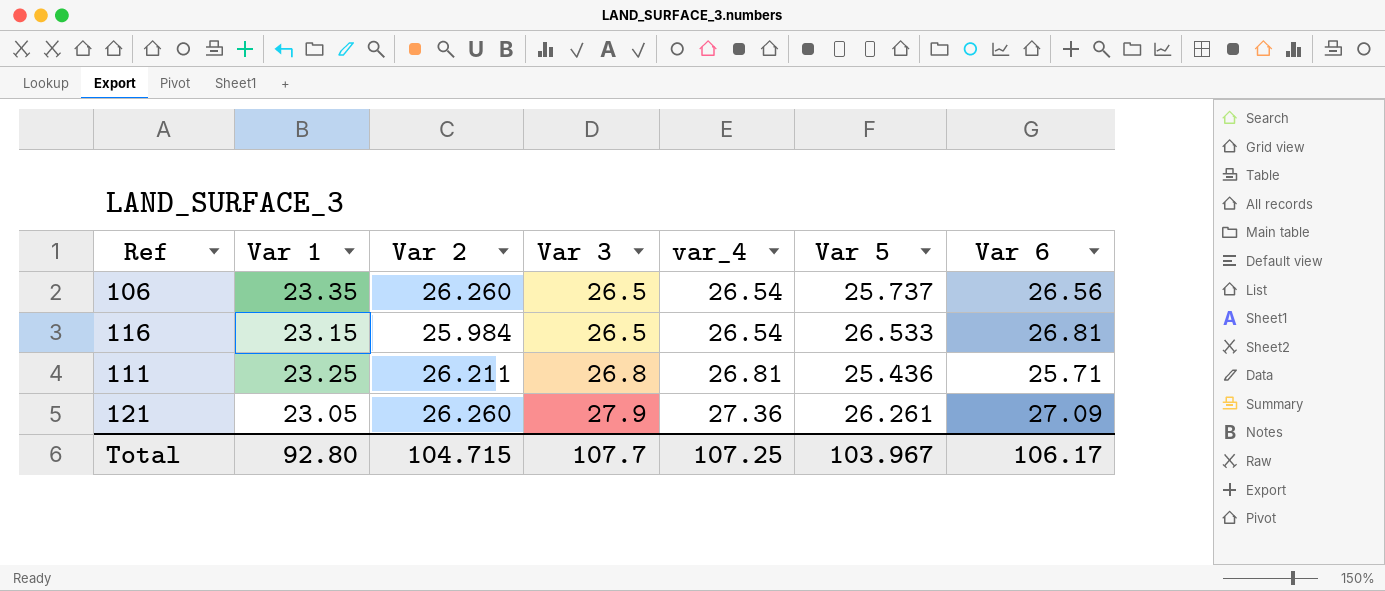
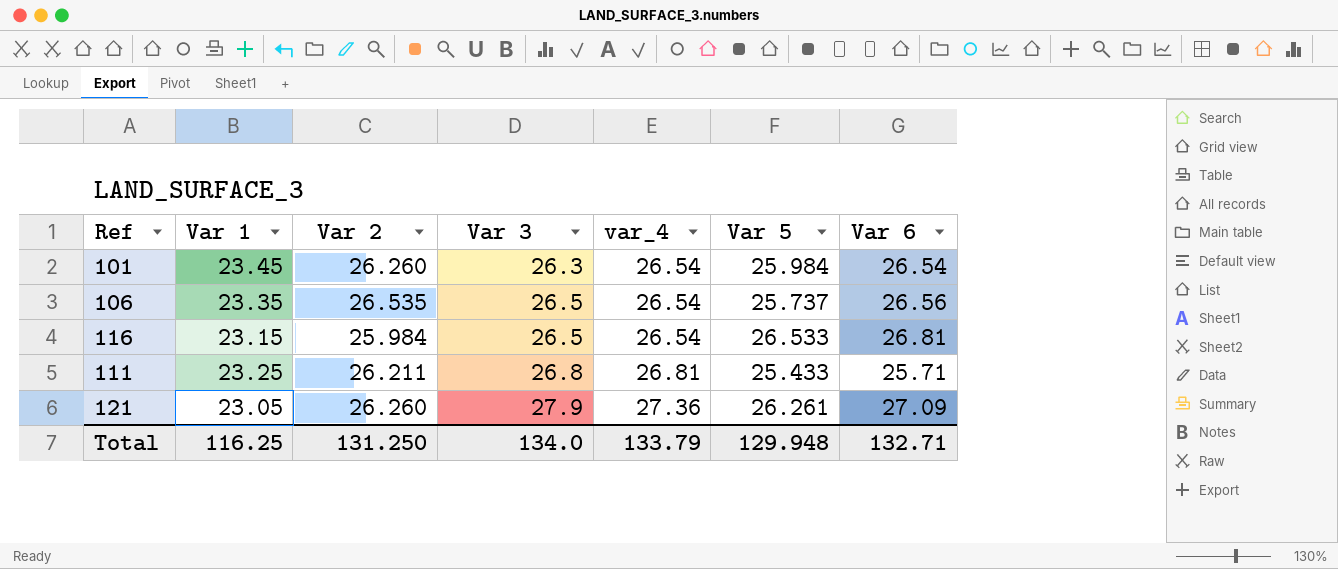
row 101: none -> 23.45 | 26.260 | 26.3 | 26.54 | 25.984 | 26.54
106 | Var 2: 26.260 -> 26.535
111 | Var 5: 25.436 -> 25.433
Total | Var 1: 92.80 -> 116.25
Total | Var 2: 104.715 -> 131.250
Total | Var 3: 107.7 -> 134.0
Total | var_4: 107.25 -> 133.79
Total | Var 5: 103.967 -> 129.948
Total | Var 6: 106.17 -> 132.71

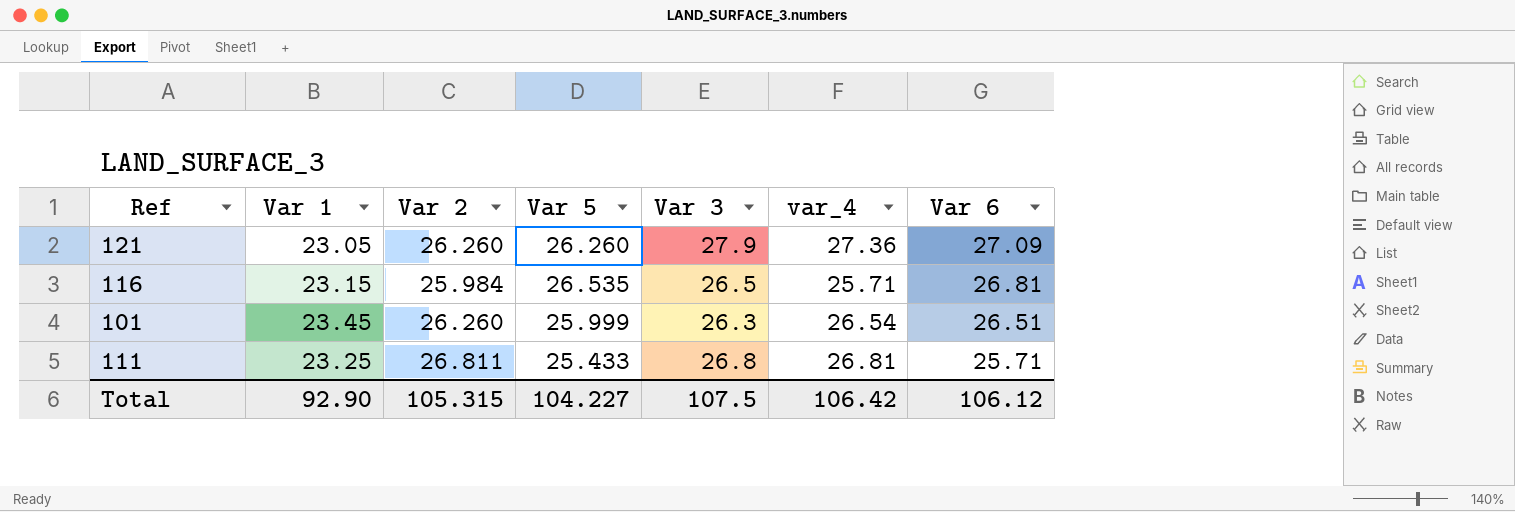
row order: Var 3 ascending -> Var 6 descending
column Var 5 | position: 6 -> 4
row 106: 23.35 | 26.535 | 26.5 | 26.54 | 25.737 | 26.56 -> none
121 | Var 5: 26.261 -> 26.260
116 | Var 5: 26.533 -> 26.535
116 | var_4: 26.54 -> 25.71
101 | Var 5: 25.984 -> 25.999
101 | Var 6: 26.54 -> 26.51
111 | Var 2: 26.211 -> 26.811
Total | Var 1: 116.25 -> 92.90
Total | Var 2: 131.250 -> 105.315
Total | Var 5: 129.948 -> 104.227
Total | Var 3: 134.0 -> 107.5
Total | var_4: 133.79 -> 106.42
Total | Var 6: 132.71 -> 106.12

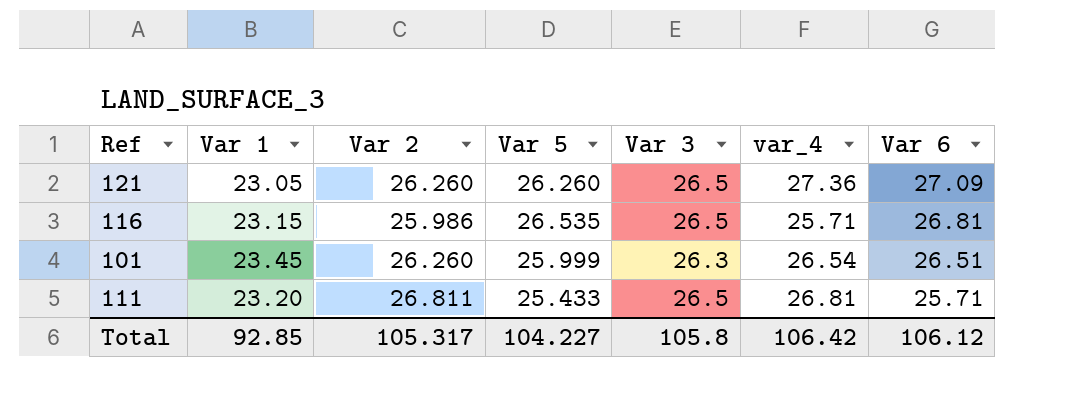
121 | Var 3: 27.9 -> 26.5
116 | Var 2: 25.984 -> 25.986
111 | Var 1: 23.25 -> 23.20
111 | Var 3: 26.8 -> 26.5
Total | Var 1: 92.90 -> 92.85
Total | Var 2: 105.315 -> 105.317
Total | Var 3: 107.5 -> 105.8

